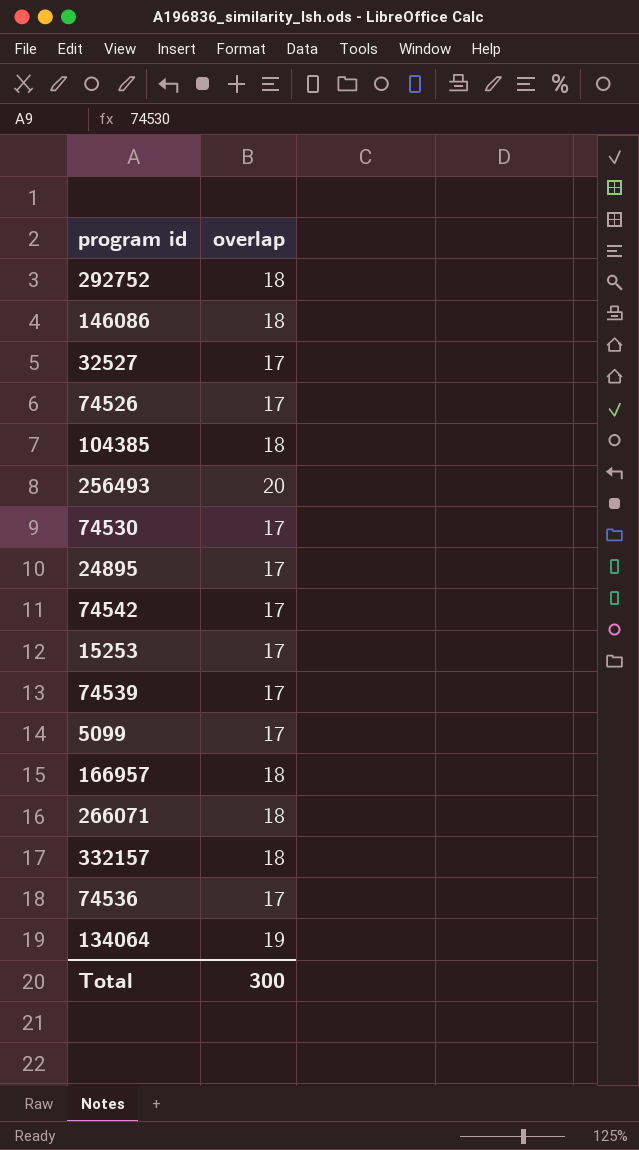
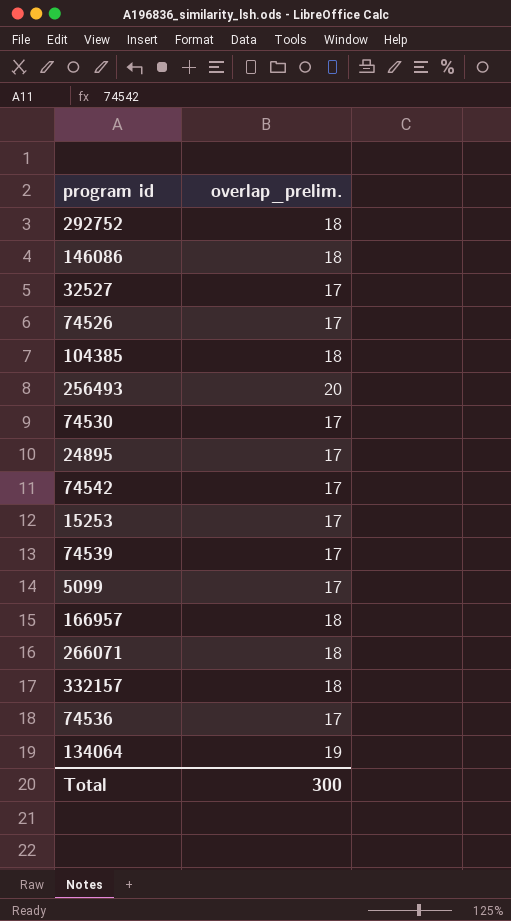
column name: overlap -> overlap_prelim.

